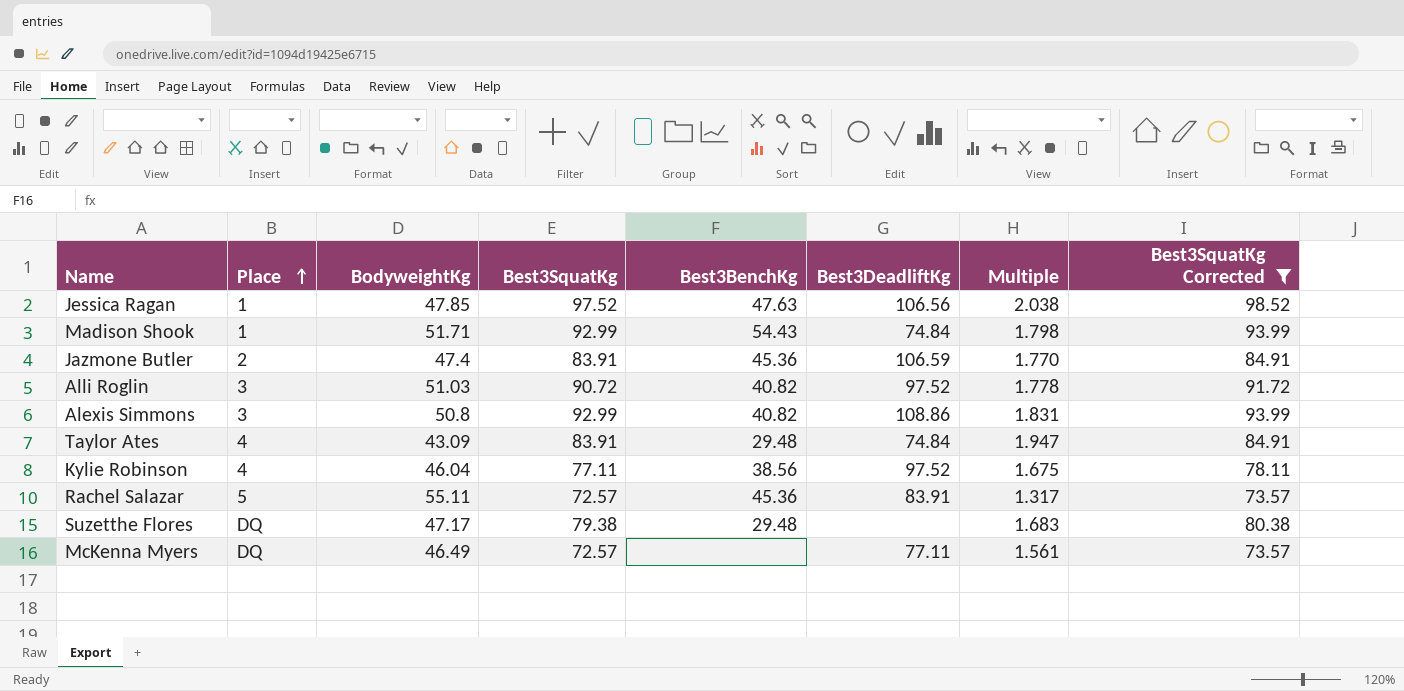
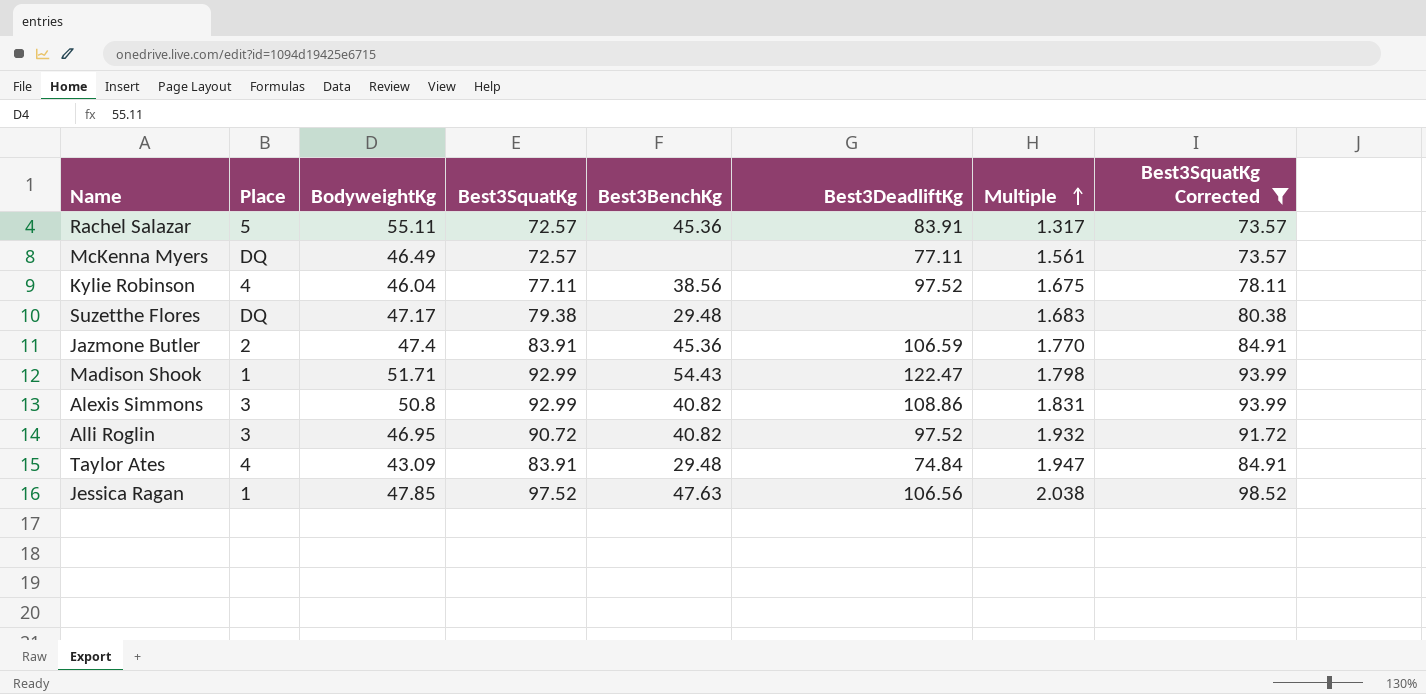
row order: Place ascending -> Multiple ascending
Madison Shook | Best3DeadliftKg: 74.84 -> 122.47
Alli Roglin | BodyweightKg: 51.03 -> 46.95
Alli Roglin | Multiple: 1.778 -> 1.932

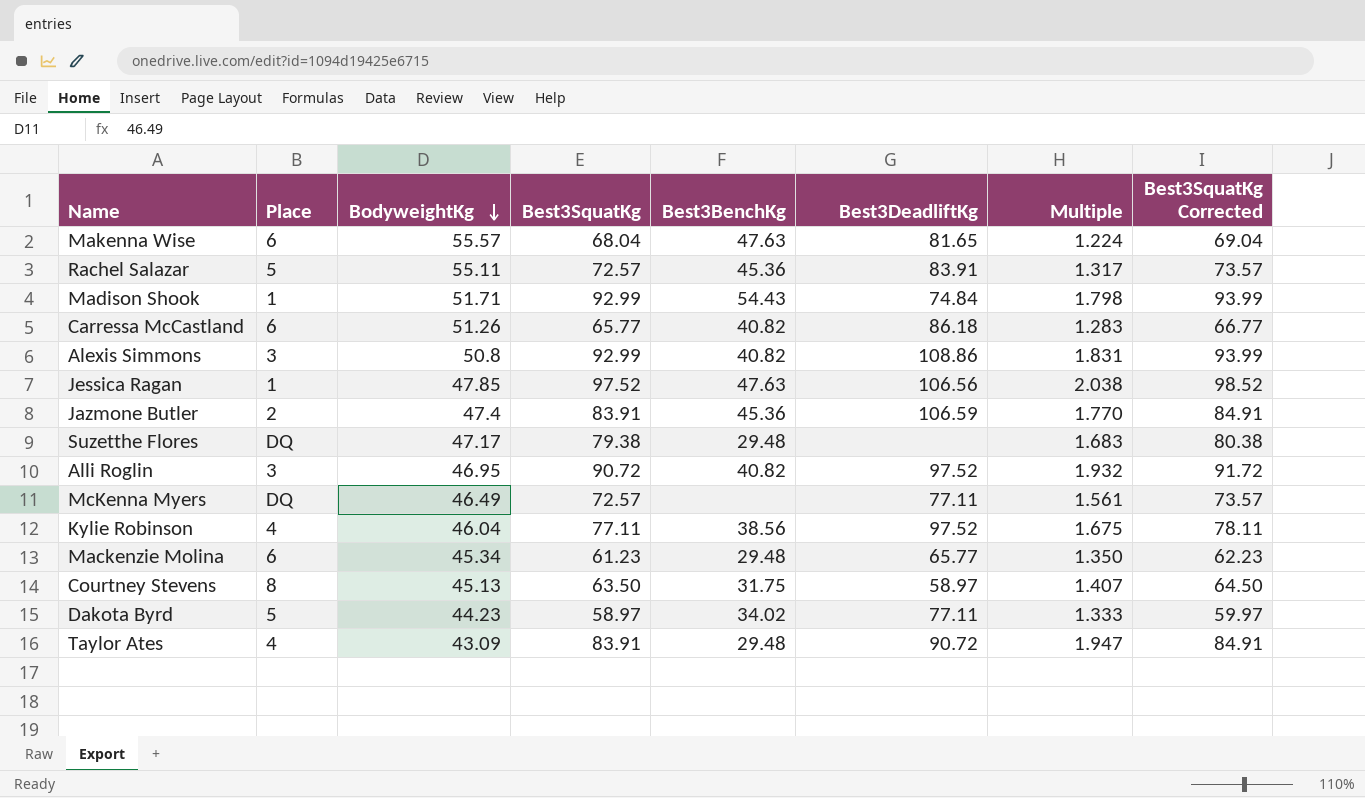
filter: Best3SquatKg Corrected >= 73.57 -> none
row order: Multiple ascending -> BodyweightKg descending
Madison Shook | Best3DeadliftKg: 122.47 -> 74.84
Taylor Ates | Best3DeadliftKg: 74.84 -> 90.72

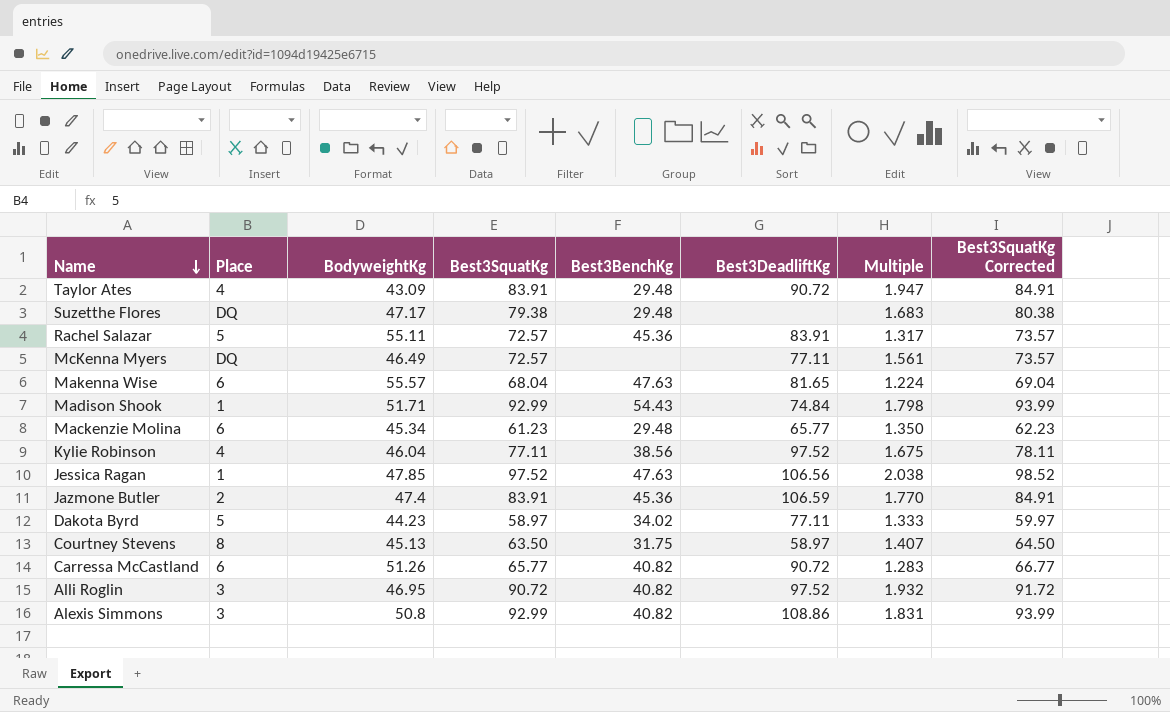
row order: BodyweightKg descending -> Name descending
Carressa McCastland | Best3DeadliftKg: 86.18 -> 90.72

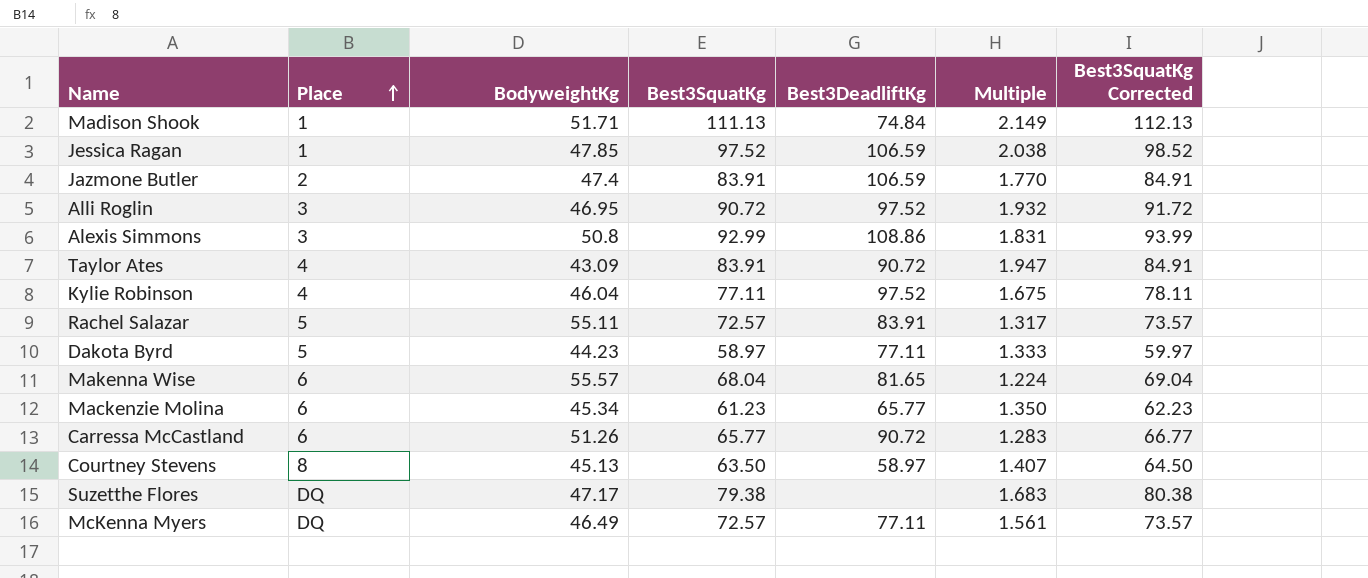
row order: Name descending -> Place ascending
column Best3BenchKg | position: 5 -> none
Madison Shook | Best3SquatKg: 92.99 -> 111.13
Madison Shook | Multiple: 1.798 -> 2.149
Madison Shook | Best3SquatKg Corrected: 93.99 -> 112.13
Jessica Ragan | Best3DeadliftKg: 106.56 -> 106.59

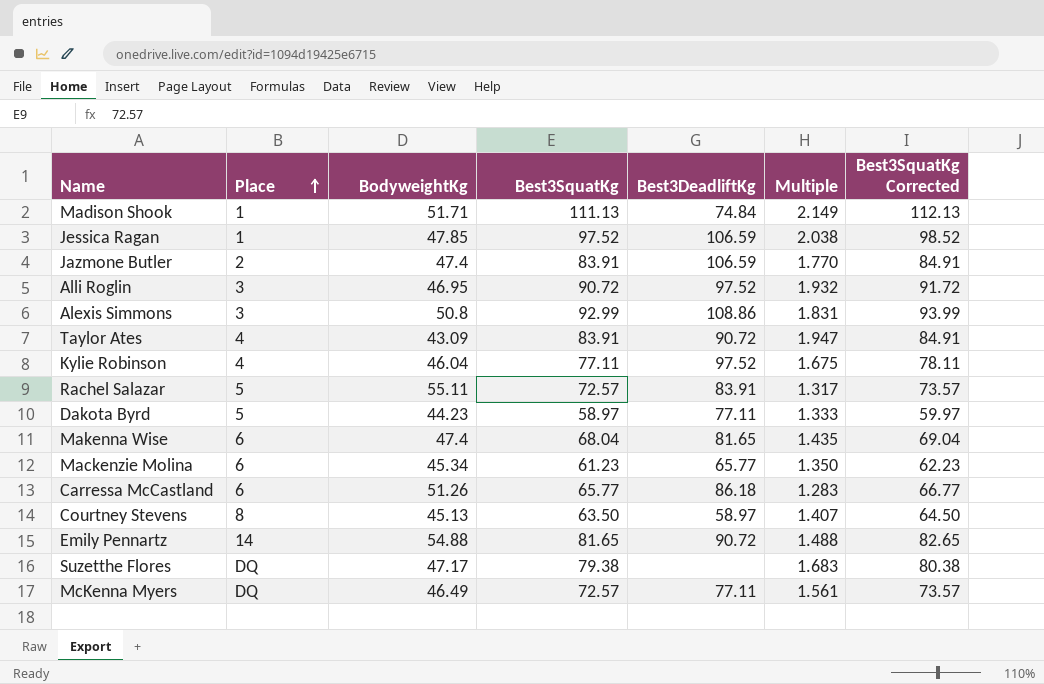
Makenna Wise | BodyweightKg: 55.57 -> 47.4
Makenna Wise | Multiple: 1.224 -> 1.435
Carressa McCastland | Best3DeadliftKg: 90.72 -> 86.18
row Emily Pennartz: none -> 14 | 54.88 | 81.65 | 90.72 | 1.488 | 82.65

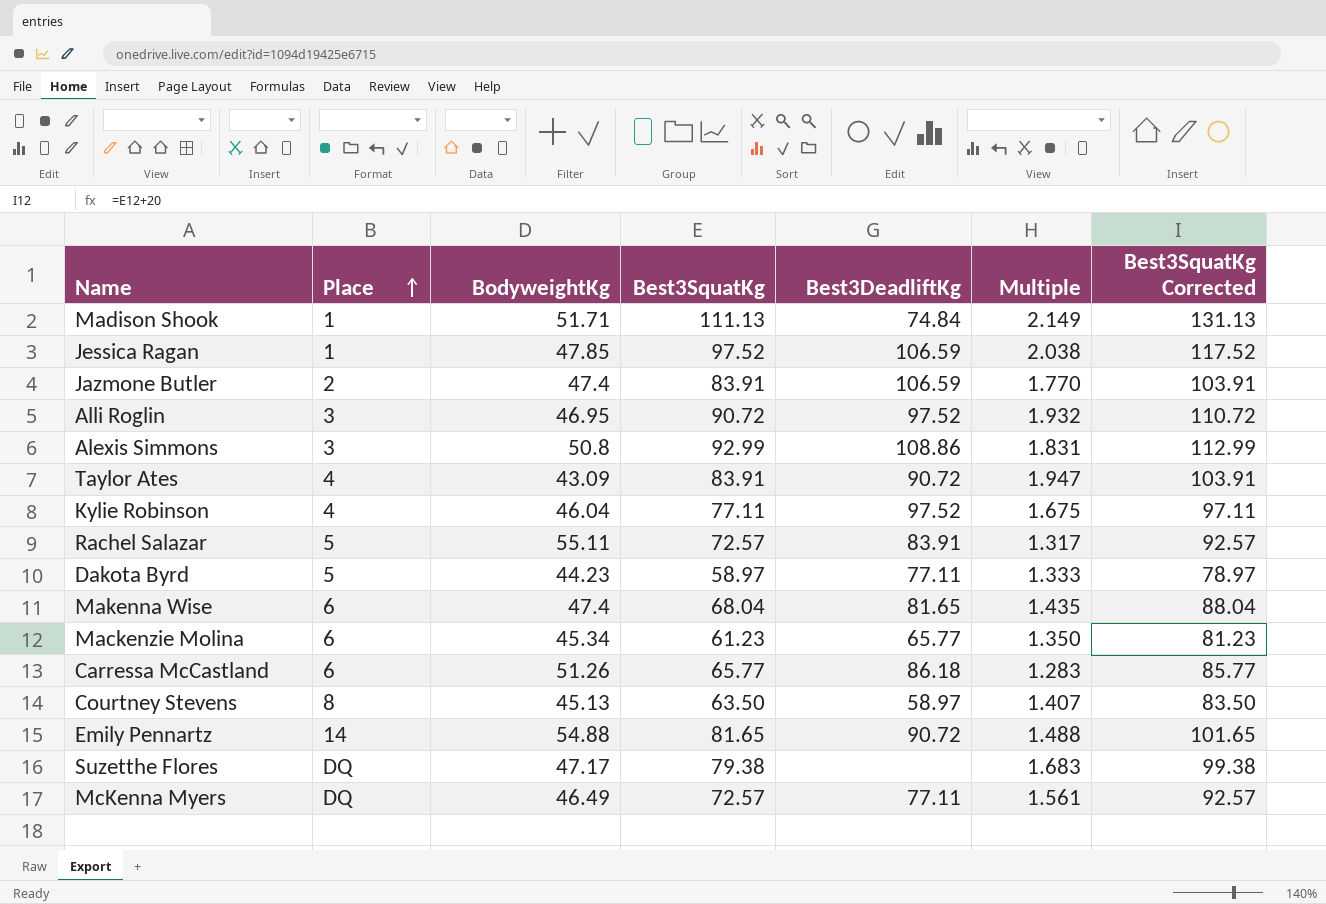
column Best3SquatKg Corrected | formula: [Best3SquatKg] + 1 -> [Best3SquatKg] + 20

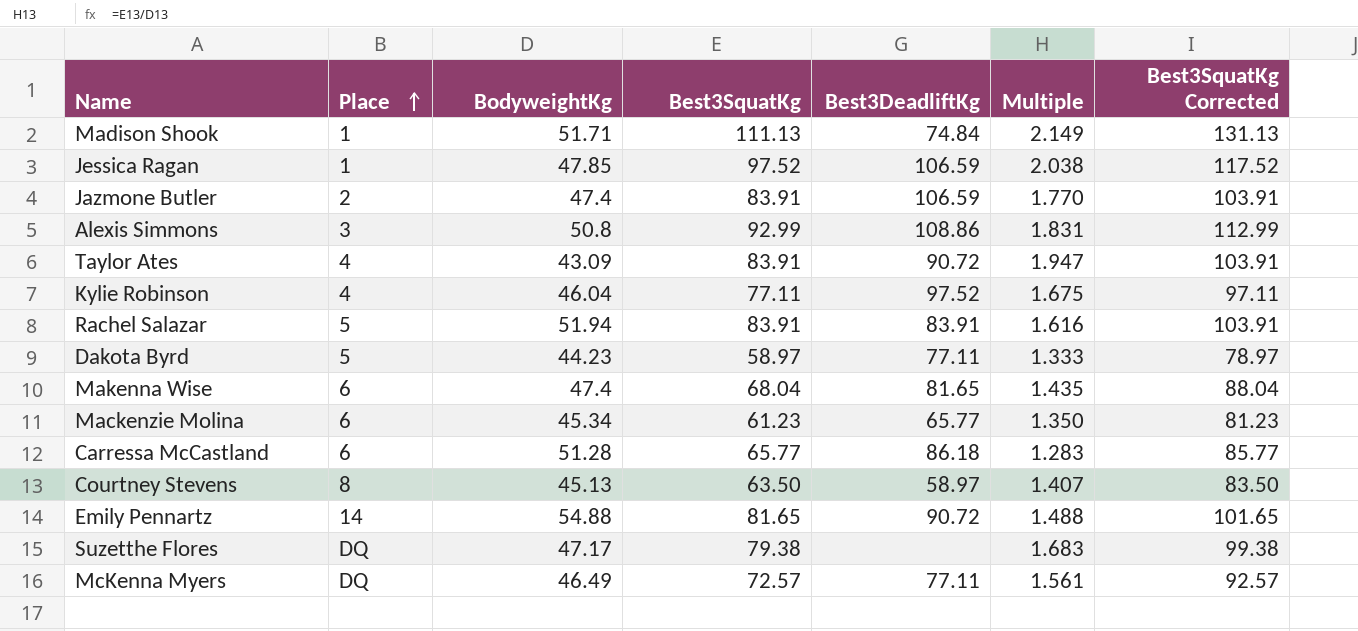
row Alli Roglin: 3 | 46.95 | 90.72 | 97.52 | 1.932 | 110.72 -> none
Rachel Salazar | BodyweightKg: 55.11 -> 51.94
Rachel Salazar | Best3SquatKg: 72.57 -> 83.91
Rachel Salazar | Multiple: 1.317 -> 1.616
Rachel Salazar | Best3SquatKg Corrected: 92.57 -> 103.91
Carressa McCastland | BodyweightKg: 51.26 -> 51.28

